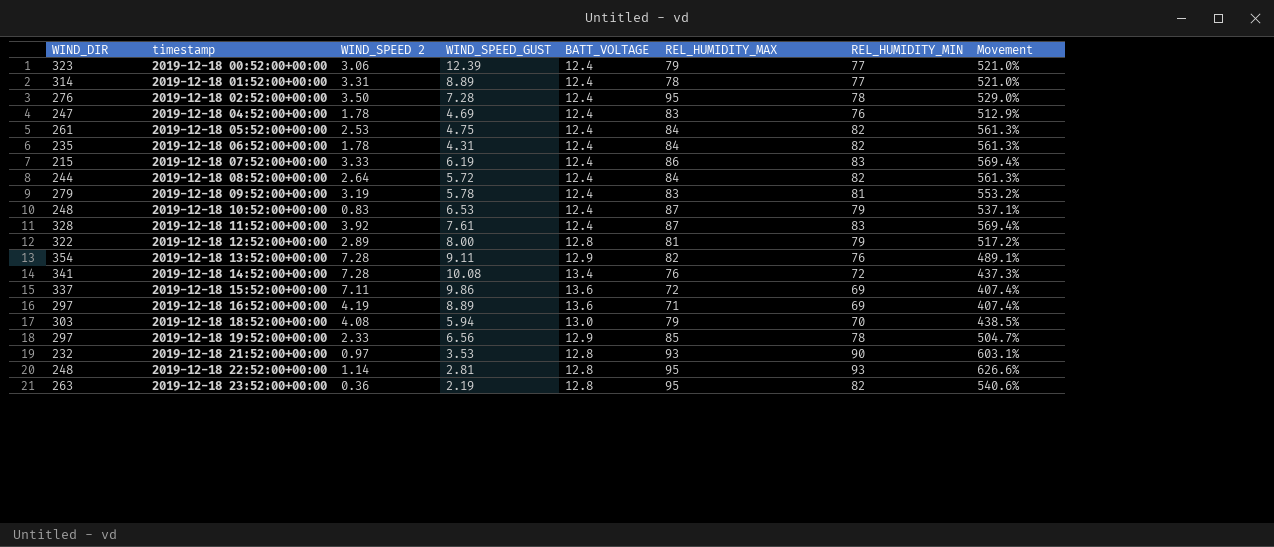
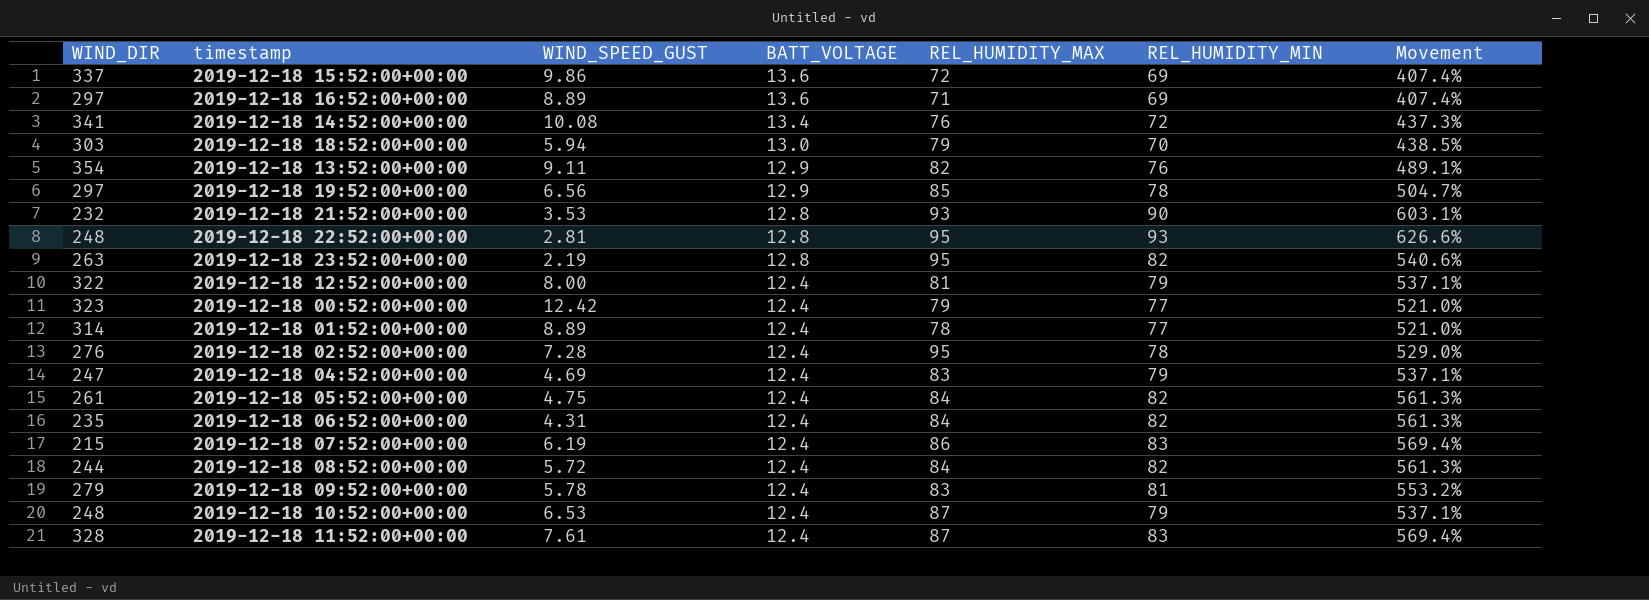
row order: timestamp ascending -> BATT_VOLTAGE descending
column WIND_SPEED 2 | position: 3 -> none
2019-12-18 12:52:00+00:00 | BATT_VOLTAGE: 12.8 -> 12.4
2019-12-18 12:52:00+00:00 | Movement: 517.2% -> 537.1%
2019-12-18 00:52:00+00:00 | WIND_SPEED_GUST: 12.39 -> 12.42
2019-12-18 04:52:00+00:00 | REL_HUMIDITY_MIN: 76 -> 79
2019-12-18 04:52:00+00:00 | Movement: 512.9% -> 537.1%

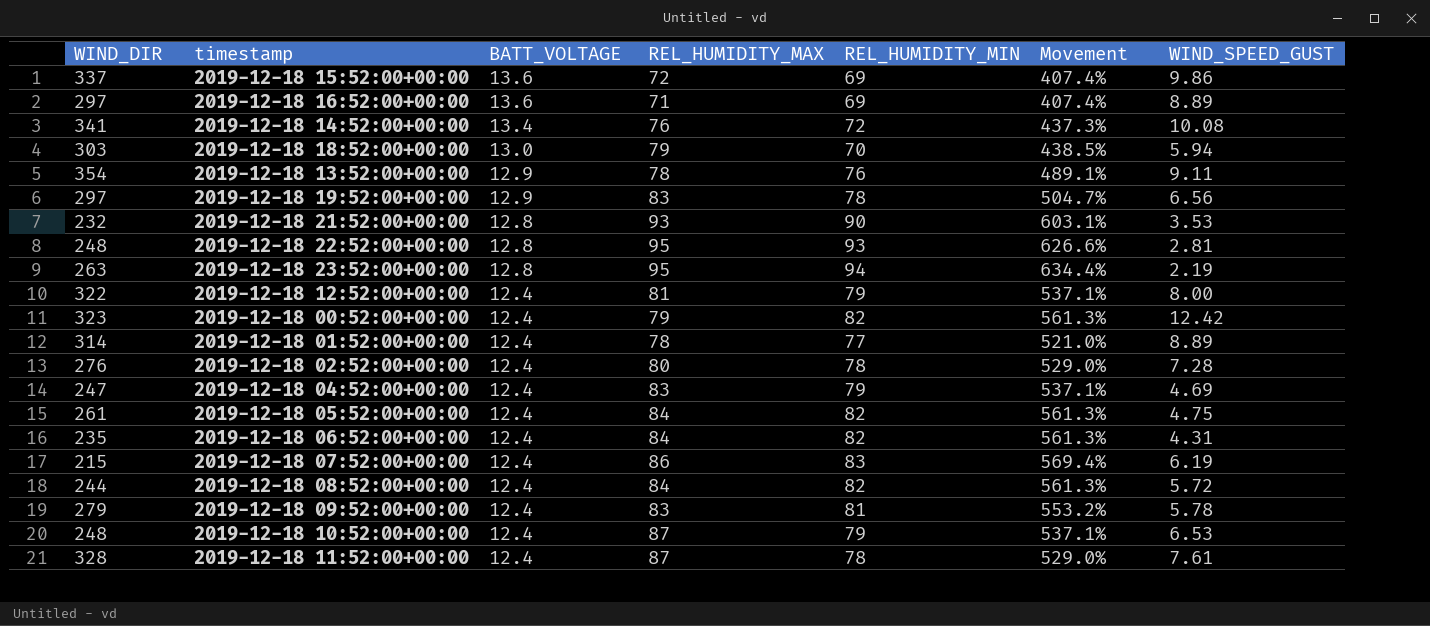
column WIND_SPEED_GUST | position: 3 -> 7
2019-12-18 13:52:00+00:00 | REL_HUMIDITY_MAX: 82 -> 78
2019-12-18 19:52:00+00:00 | REL_HUMIDITY_MAX: 85 -> 83
2019-12-18 23:52:00+00:00 | REL_HUMIDITY_MIN: 82 -> 94
2019-12-18 23:52:00+00:00 | Movement: 540.6% -> 634.4%
2019-12-18 00:52:00+00:00 | REL_HUMIDITY_MIN: 77 -> 82
2019-12-18 00:52:00+00:00 | Movement: 521.0% -> 561.3%
2019-12-18 02:52:00+00:00 | REL_HUMIDITY_MAX: 95 -> 80
2019-12-18 11:52:00+00:00 | REL_HUMIDITY_MIN: 83 -> 78
2019-12-18 11:52:00+00:00 | Movement: 569.4% -> 529.0%

